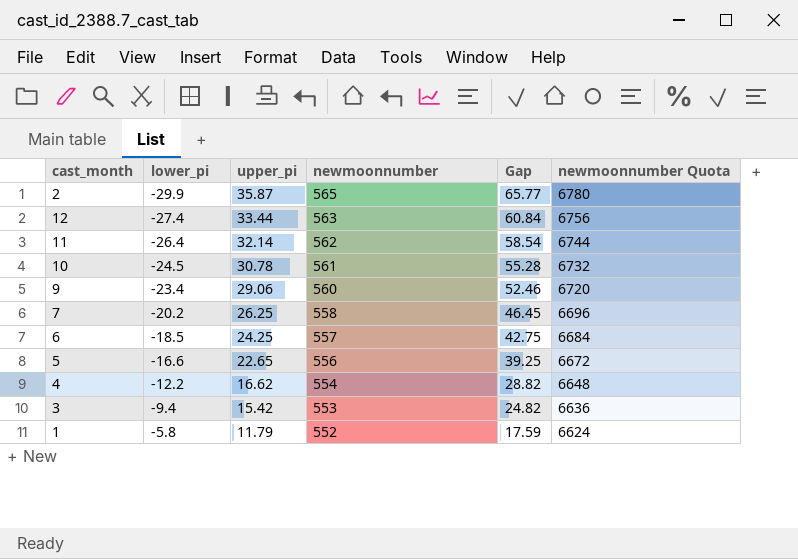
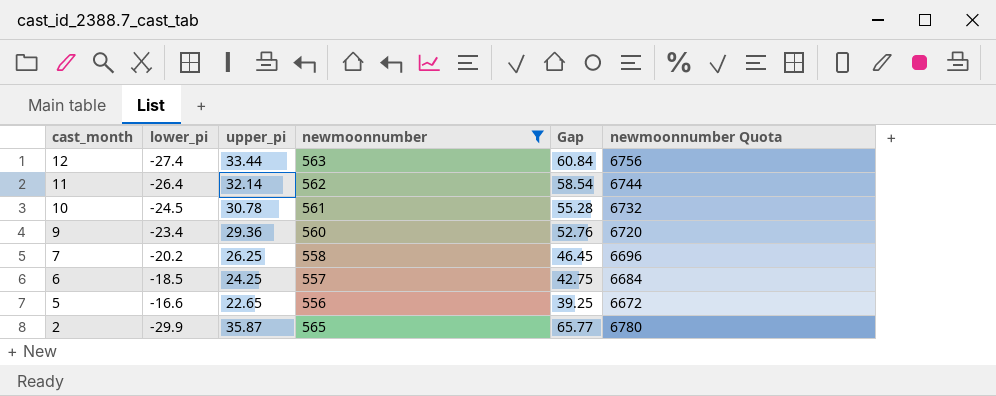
filter: none -> newmoonnumber >= 556
row order: lower_pi ascending -> cast_month descending
9 | upper_pi: 29.06 -> 29.36
9 | Gap: 52.46 -> 52.76

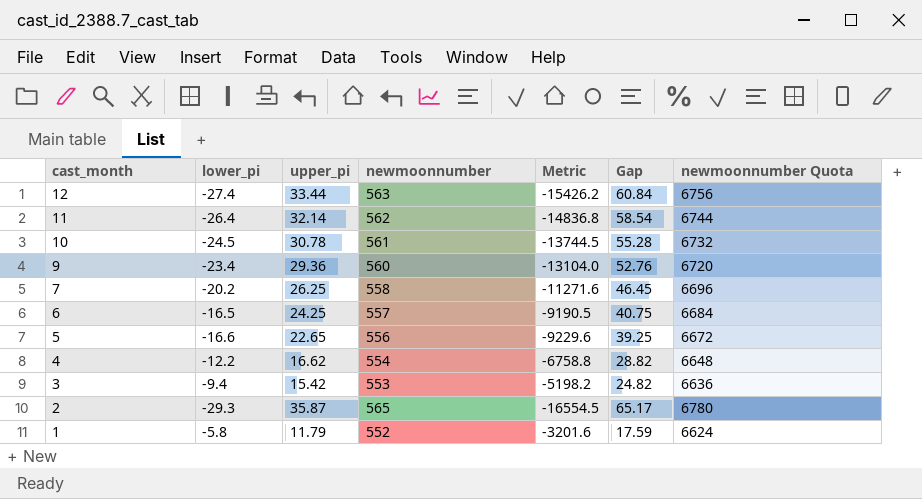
filter: newmoonnumber >= 556 -> none
column Metric | formula: none -> [lower_pi] * [newmoonnumber]
6 | lower_pi: -18.5 -> -16.5
6 | Gap: 42.75 -> 40.75
2 | lower_pi: -29.9 -> -29.3
2 | Gap: 65.77 -> 65.17

